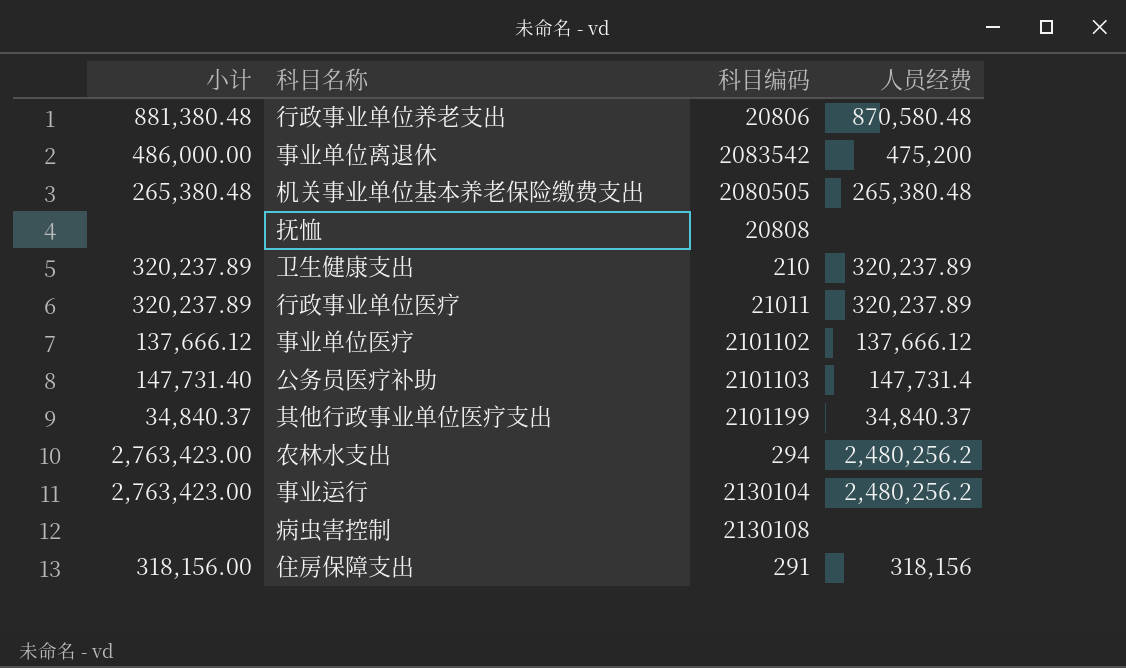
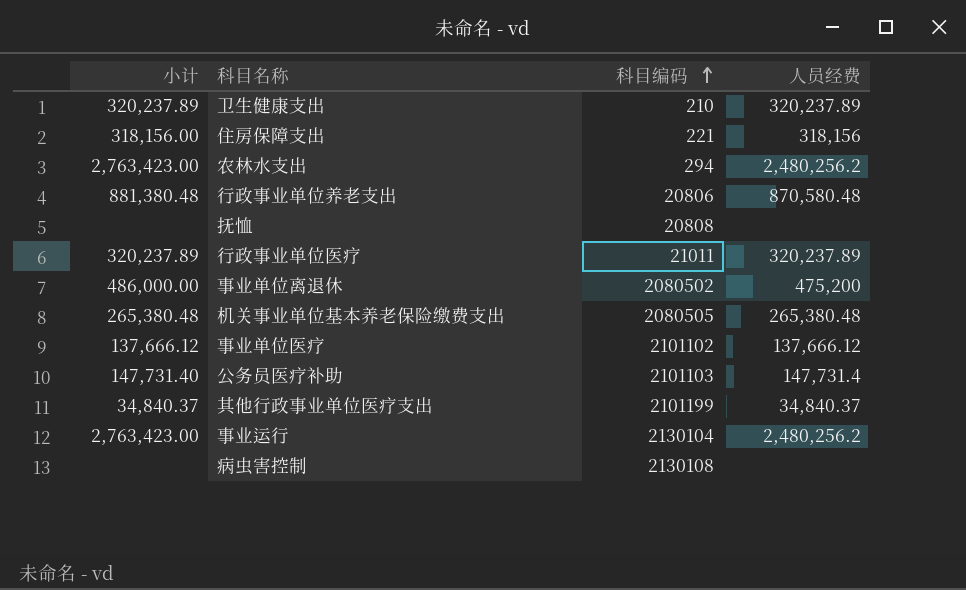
row order: none -> 科目编码 ascending
住房保障支出 | 科目编码: 291 -> 221
事业单位离退休 | 科目编码: 2083542 -> 2080502

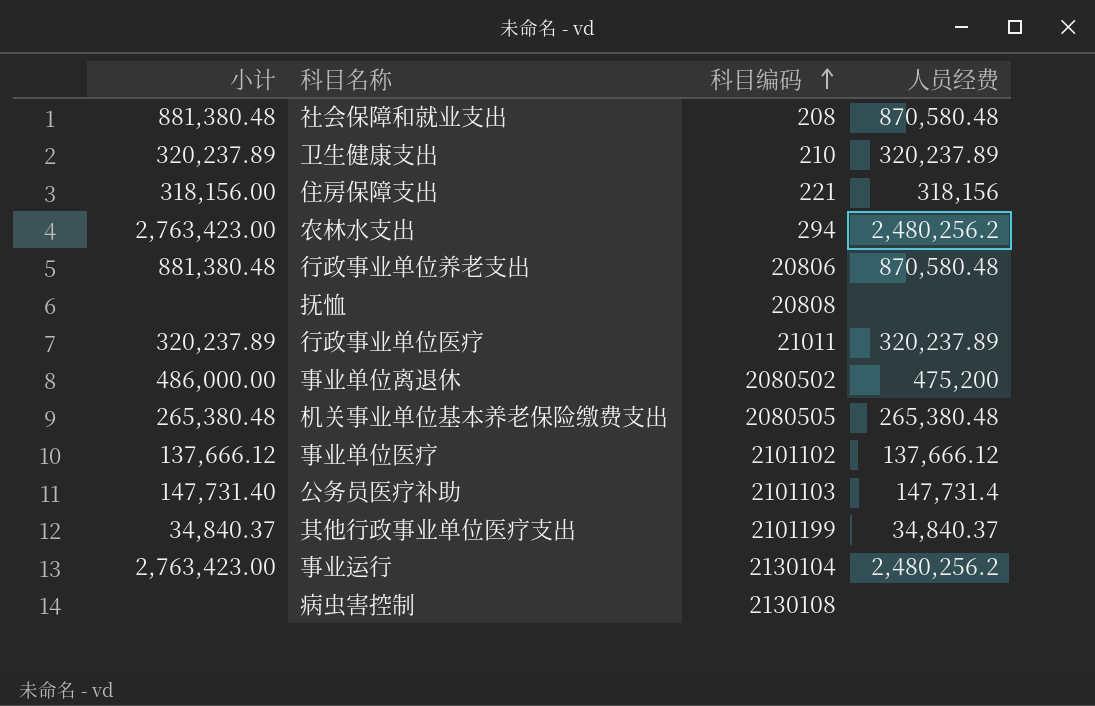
row 社会保障和就业支出: none -> 881,380.48 | 208 | 870,580.48

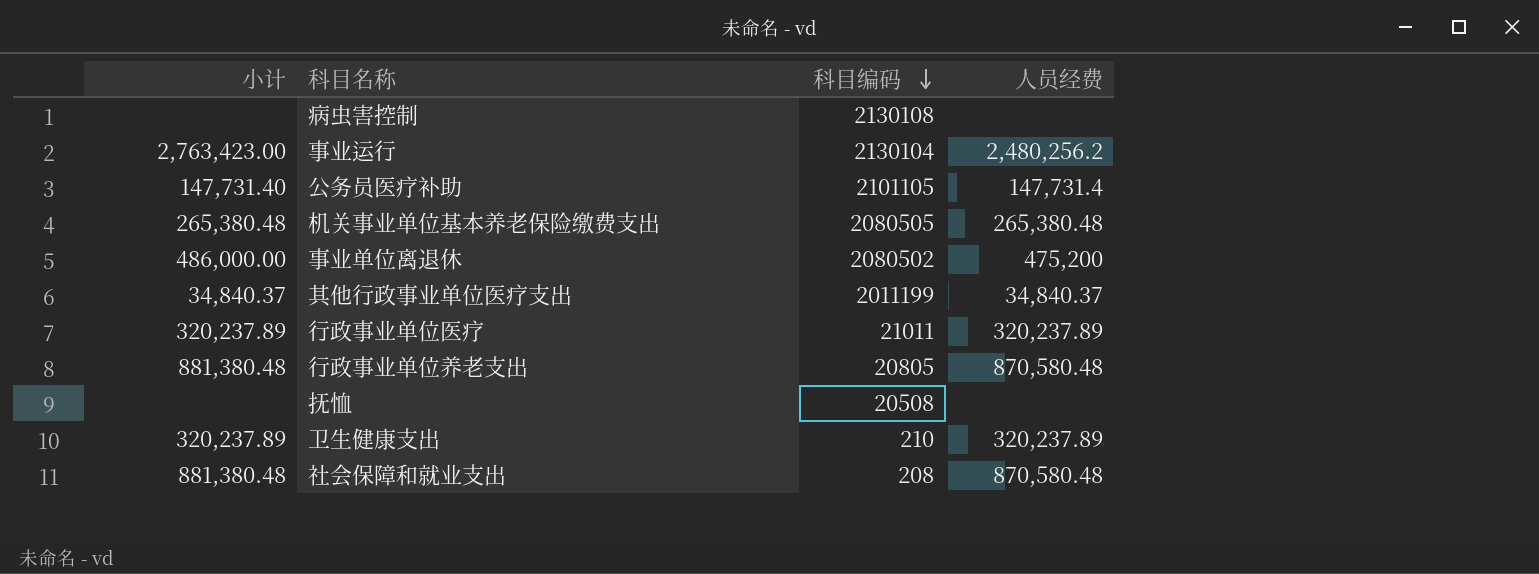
row order: 科目编码 ascending -> 科目编码 descending
row 住房保障支出: 318,156.00 | 221 | 318,156 -> none
row 农林水支出: 2,763,423.00 | 294 | 2,480,256.2 -> none
row 事业单位医疗: 137,666.12 | 2101102 | 137,666.12 -> none
公务员医疗补助 | 科目编码: 2101103 -> 2101105
其他行政事业单位医疗支出 | 科目编码: 2101199 -> 2011199
行政事业单位养老支出 | 科目编码: 20806 -> 20805
抚恤 | 科目编码: 20808 -> 20508

